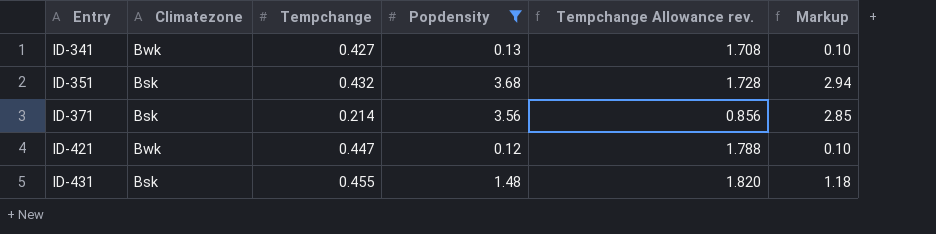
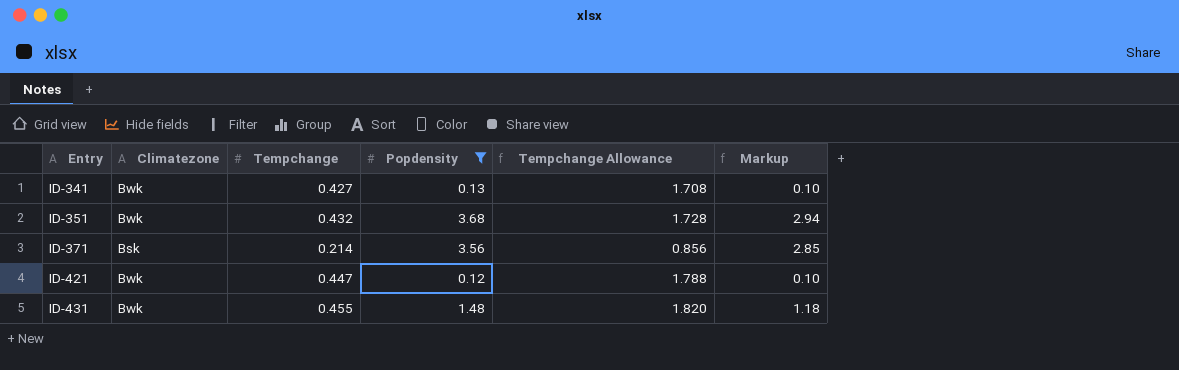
column name: Tempchange Allowance rev. -> Tempchange Allowance
ID-351 | Climatezone: Bsk -> Bwk
ID-431 | Climatezone: Bsk -> Bwk

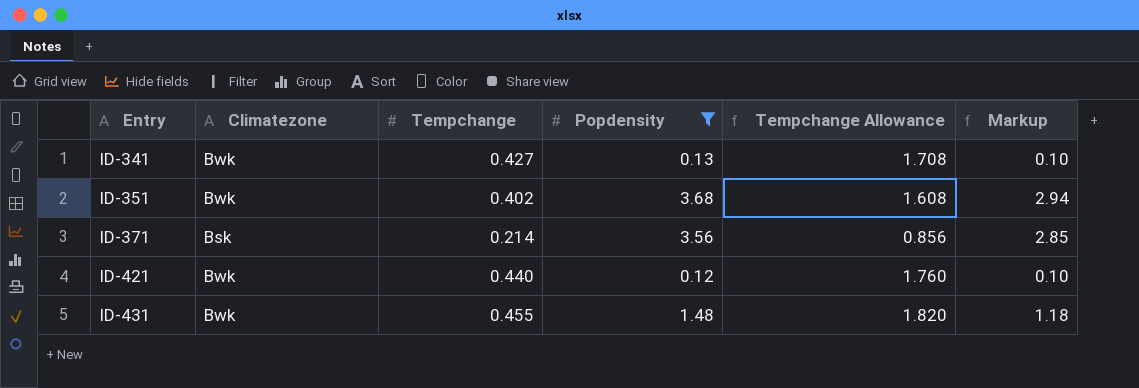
ID-351 | Tempchange: 0.432 -> 0.402
ID-351 | Tempchange Allowance: 1.728 -> 1.608
ID-421 | Tempchange: 0.447 -> 0.440
ID-421 | Tempchange Allowance: 1.788 -> 1.760

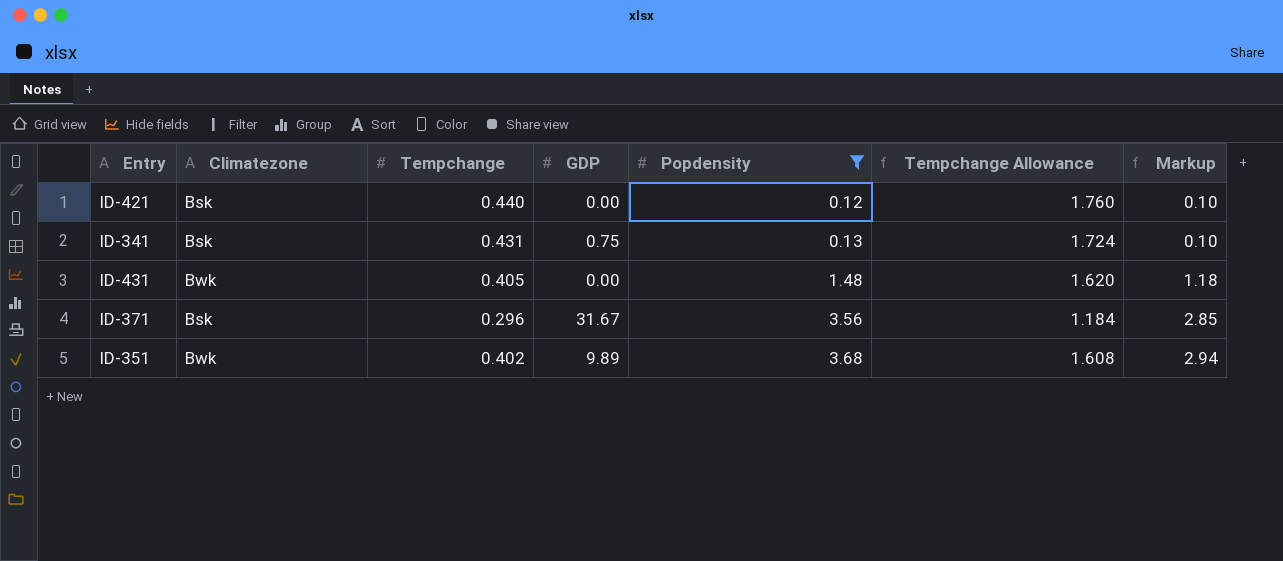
row order: Entry ascending -> Popdensity ascending
column GDP | position: none -> 4
ID-421 | Climatezone: Bwk -> Bsk
ID-341 | Climatezone: Bwk -> Bsk
ID-341 | Tempchange: 0.427 -> 0.431
ID-341 | Tempchange Allowance: 1.708 -> 1.724
ID-431 | Tempchange: 0.455 -> 0.405
ID-431 | Tempchange Allowance: 1.820 -> 1.620
ID-371 | Tempchange: 0.214 -> 0.296
ID-371 | Tempchange Allowance: 0.856 -> 1.184

